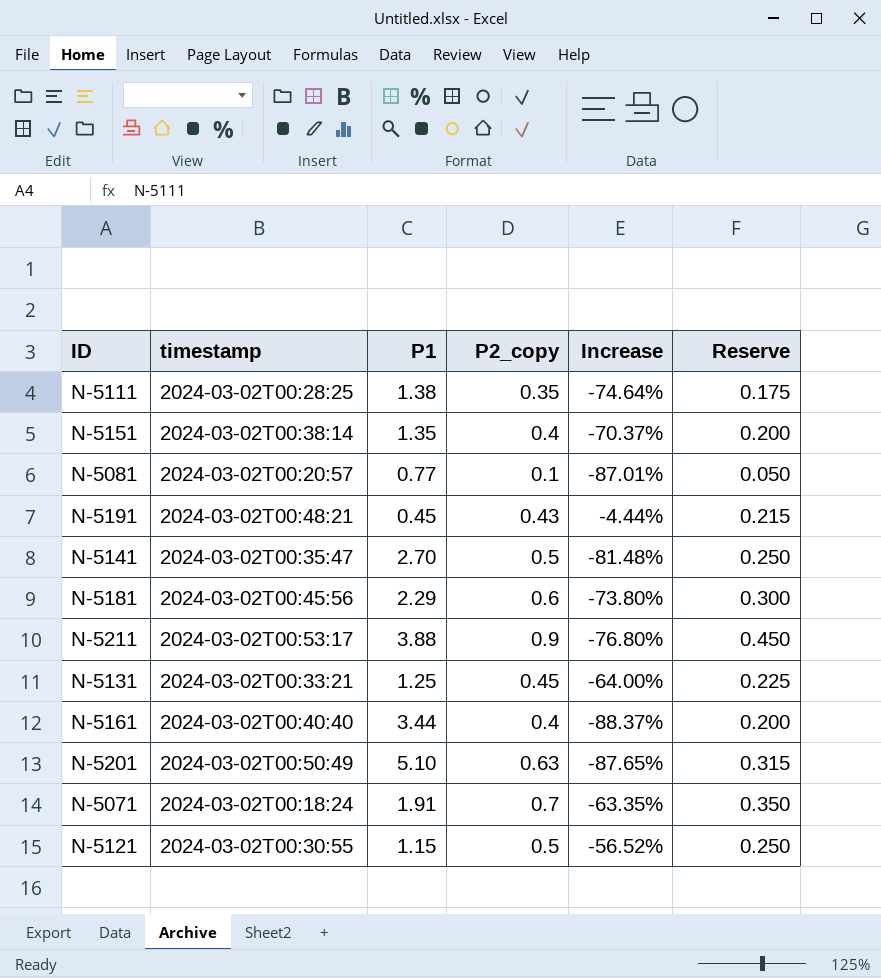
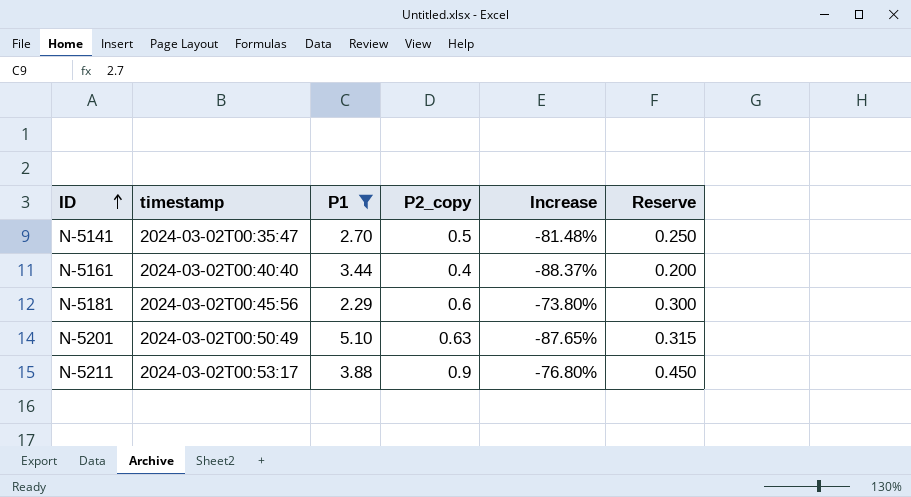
filter: none -> P1 >= 2.29
row order: none -> ID ascending

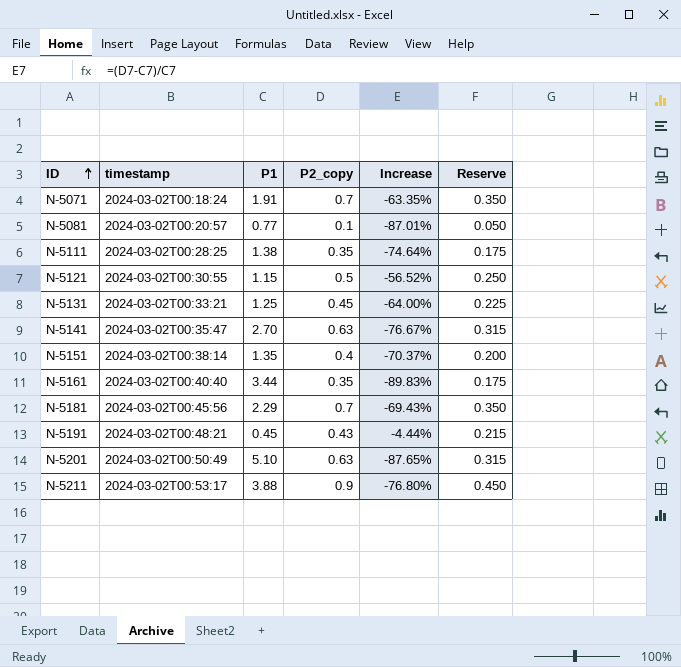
filter: P1 >= 2.29 -> none
N-5141 | P2_copy: 0.5 -> 0.63
N-5141 | Increase: -81.48% -> -76.67%
N-5141 | Reserve: 0.250 -> 0.315
N-5161 | P2_copy: 0.4 -> 0.35
N-5161 | Increase: -88.37% -> -89.83%
N-5161 | Reserve: 0.200 -> 0.175
N-5181 | P2_copy: 0.6 -> 0.7
N-5181 | Increase: -73.80% -> -69.43%
N-5181 | Reserve: 0.300 -> 0.350

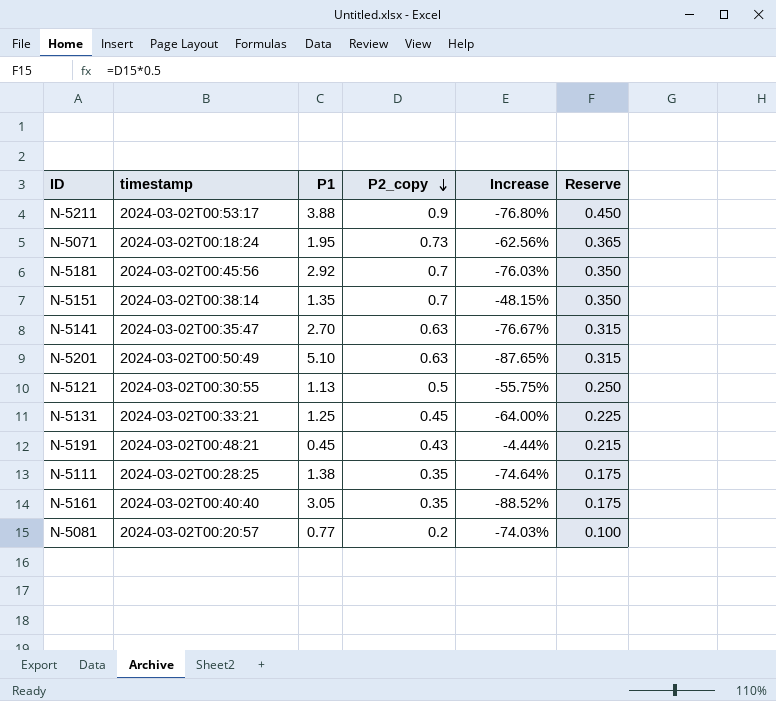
row order: ID ascending -> P2_copy descending
N-5071 | P1: 1.91 -> 1.95
N-5071 | P2_copy: 0.7 -> 0.73
N-5071 | Increase: -63.35% -> -62.56%
N-5071 | Reserve: 0.350 -> 0.365
N-5181 | P1: 2.29 -> 2.92
N-5181 | Increase: -69.43% -> -76.03%
N-5151 | P2_copy: 0.4 -> 0.7
N-5151 | Increase: -70.37% -> -48.15%
N-5151 | Reserve: 0.200 -> 0.350
N-5121 | P1: 1.15 -> 1.13
N-5121 | Increase: -56.52% -> -55.75%
N-5161 | P1: 3.44 -> 3.05
N-5161 | Increase: -89.83% -> -88.52%
N-5081 | P2_copy: 0.1 -> 0.2
N-5081 | Increase: -87.01% -> -74.03%
N-5081 | Reserve: 0.050 -> 0.100

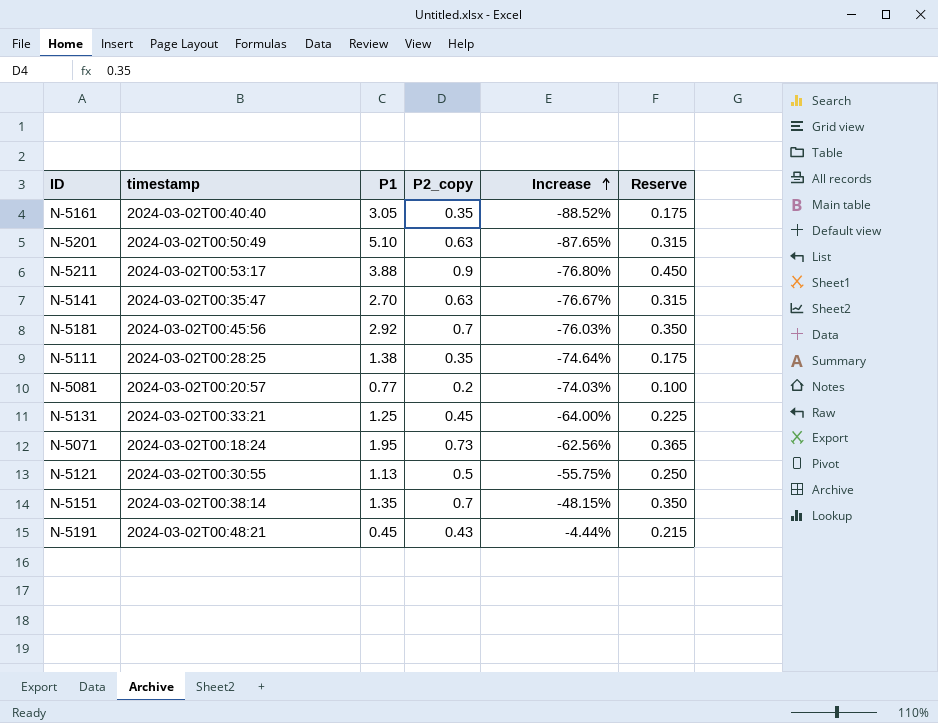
row order: P2_copy descending -> Increase ascending

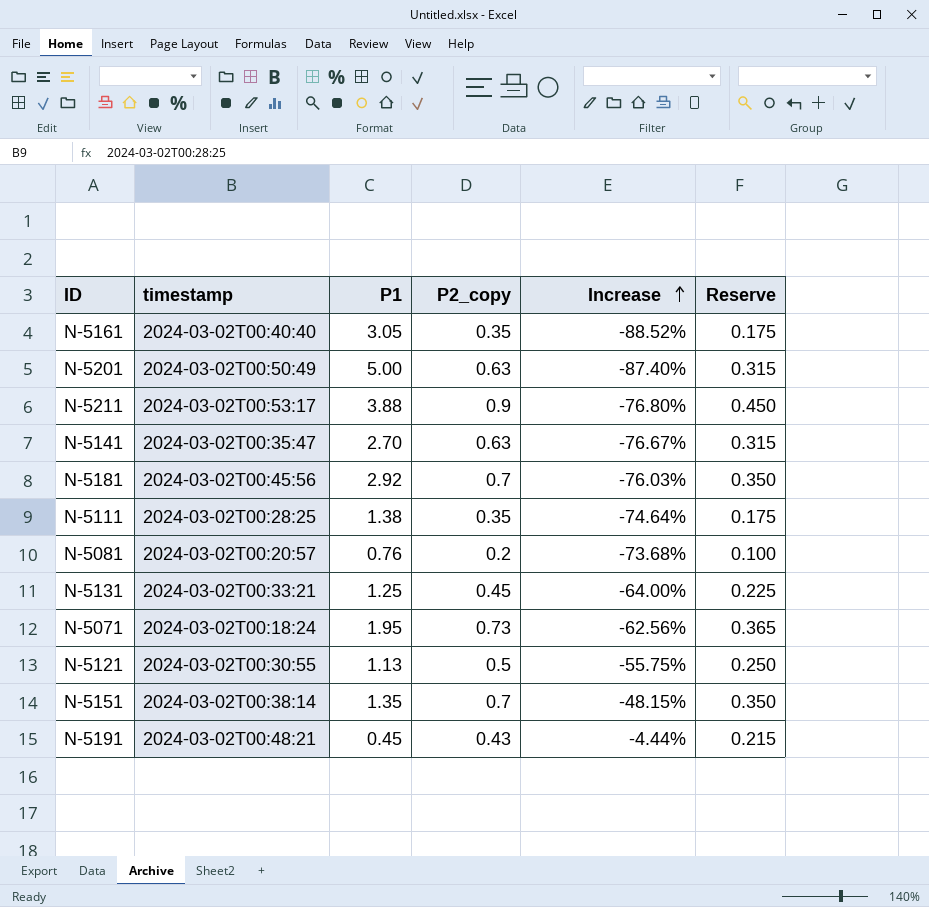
N-5201 | P1: 5.10 -> 5.00
N-5201 | Increase: -87.65% -> -87.40%
N-5081 | P1: 0.77 -> 0.76
N-5081 | Increase: -74.03% -> -73.68%

